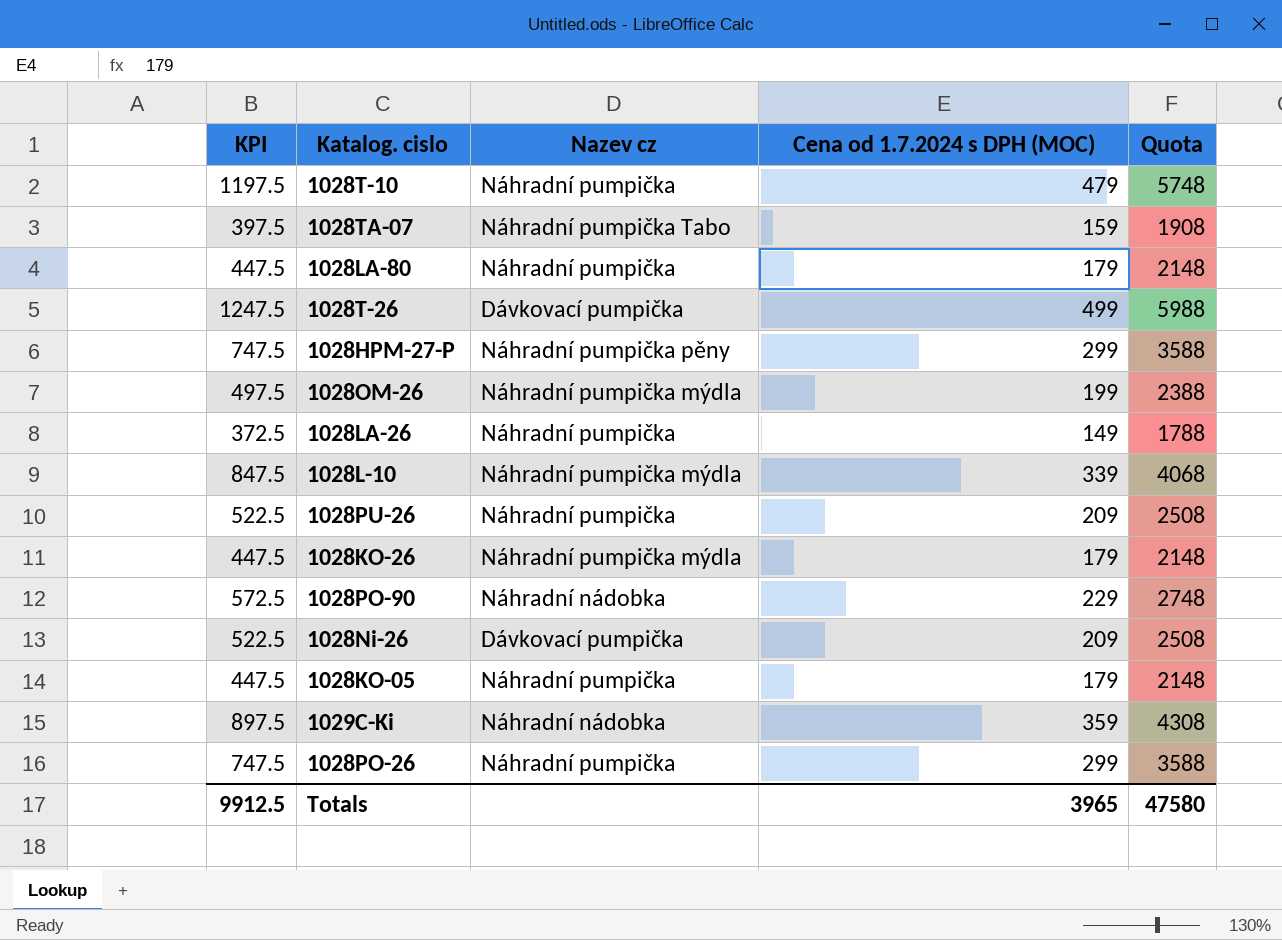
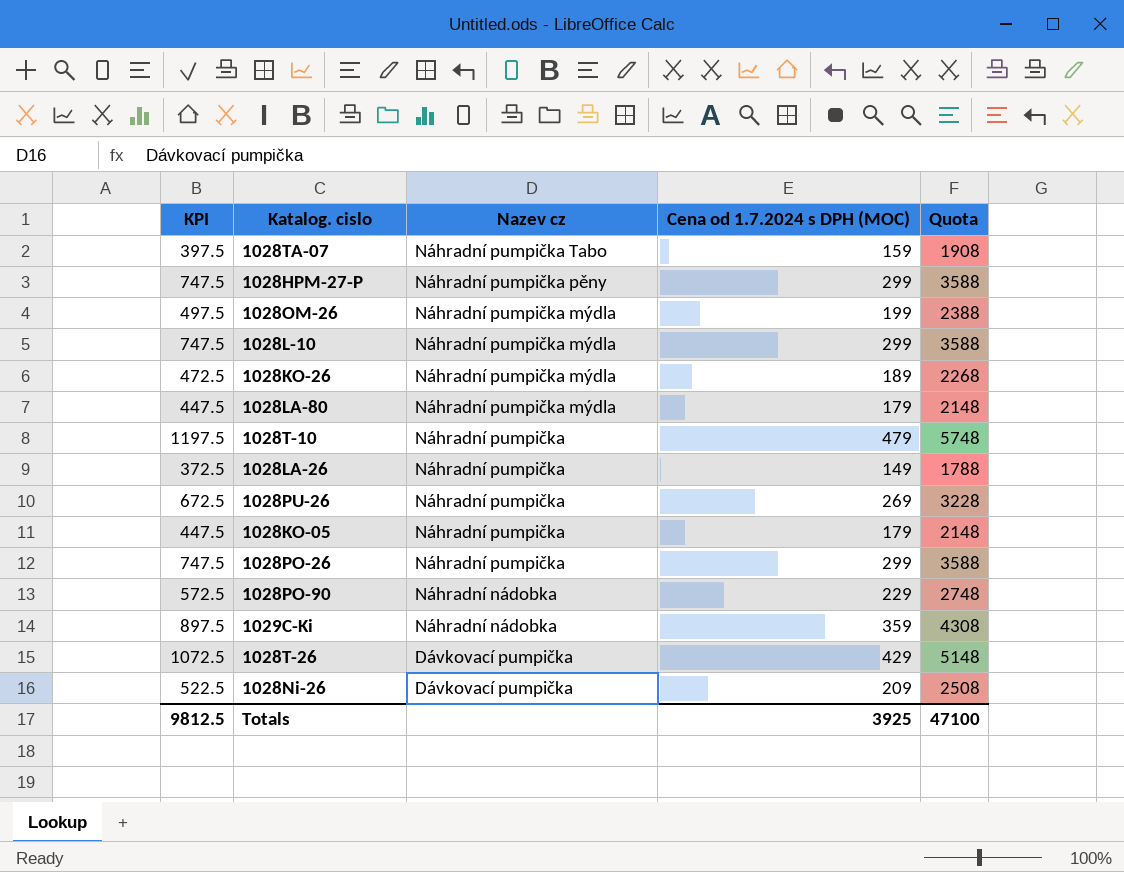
row order: none -> Nazev cz descending
1028L-10 | KPI: 847.5 -> 747.5
1028L-10 | Cena od 1.7.2024 s DPH (MOC): 339 -> 299
1028L-10 | Quota: 4068 -> 3588
1028KO-26 | KPI: 447.5 -> 472.5
1028KO-26 | Cena od 1.7.2024 s DPH (MOC): 179 -> 189
1028KO-26 | Quota: 2148 -> 2268
1028LA-80 | Nazev cz: Náhradní pumpička -> Náhradní pumpička mýdla
1028PU-26 | KPI: 522.5 -> 672.5
1028PU-26 | Cena od 1.7.2024 s DPH (MOC): 209 -> 269
1028PU-26 | Quota: 2508 -> 3228
1028T-26 | KPI: 1247.5 -> 1072.5
1028T-26 | Cena od 1.7.2024 s DPH (MOC): 499 -> 429
1028T-26 | Quota: 5988 -> 5148
Totals | KPI: 9912.5 -> 9812.5
Totals | Cena od 1.7.2024 s DPH (MOC): 3965 -> 3925
Totals | Quota: 47580 -> 47100

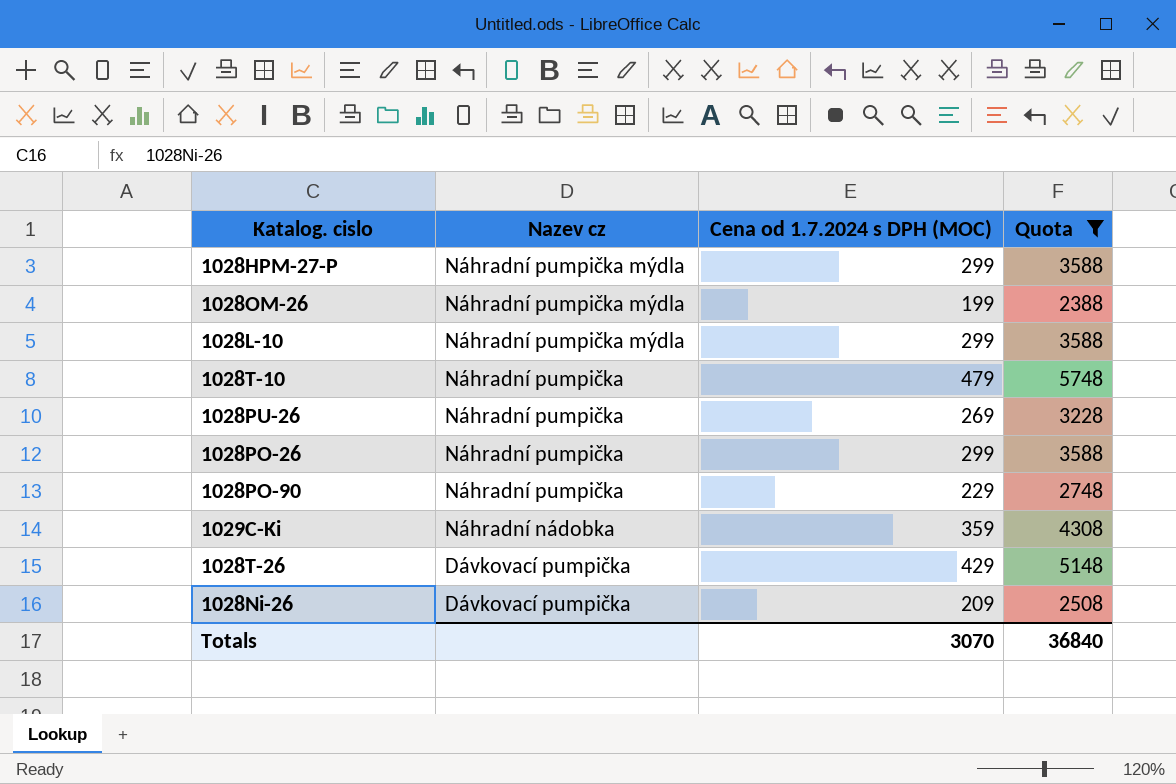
filter: none -> Quota >= 2388
column KPI | formula: [Cena od 1.7.2024 s DPH (MOC)] * 2.5 -> none
1028HPM-27-P | Nazev cz: Náhradní pumpička pěny -> Náhradní pumpička mýdla
1028PO-90 | Nazev cz: Náhradní nádobka -> Náhradní pumpička
Totals | Cena od 1.7.2024 s DPH (MOC): 3925 -> 3070
Totals | Quota: 47100 -> 36840

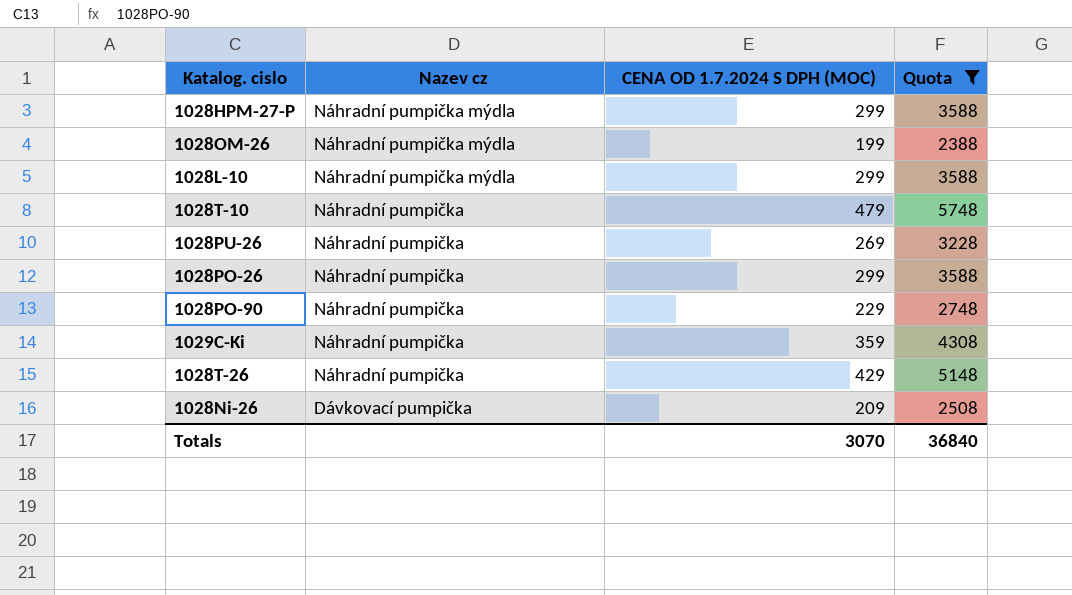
column name: Cena od 1.7.2024 s DPH (MOC) -> CENA OD 1.7.2024 S DPH (MOC)
1029C-Ki | Nazev cz: Náhradní nádobka -> Náhradní pumpička
1028T-26 | Nazev cz: Dávkovací pumpička -> Náhradní pumpička

